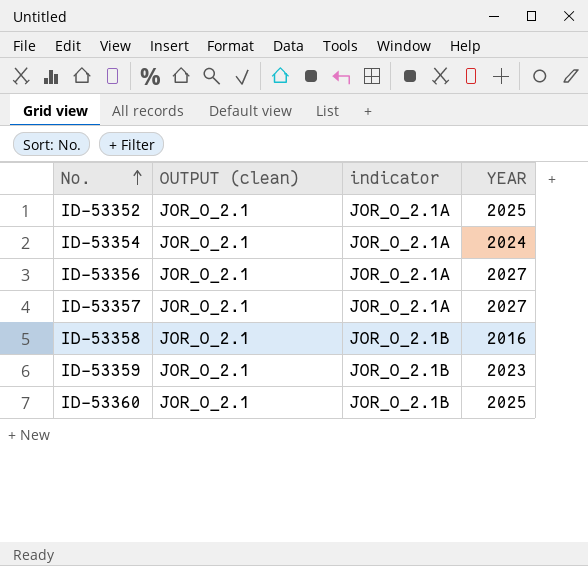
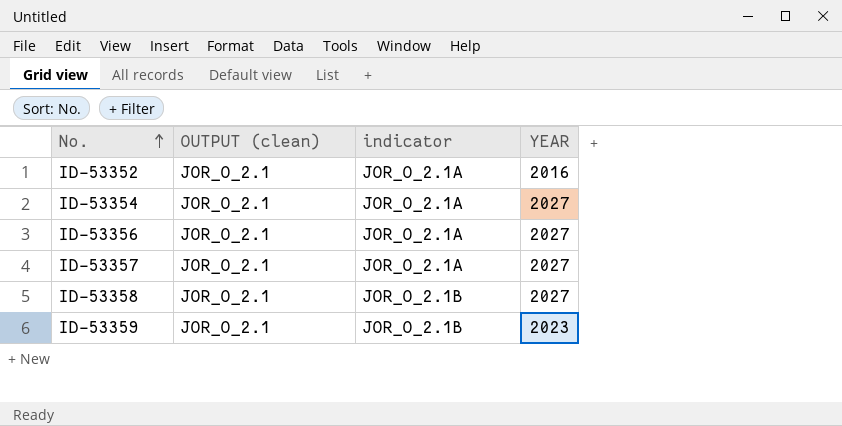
row ID-53360: JOR_O_2.1 | JOR_O_2.1B | 2025 -> none
ID-53352 | YEAR: 2025 -> 2016
ID-53354 | YEAR: 2024 -> 2027
ID-53358 | YEAR: 2016 -> 2027

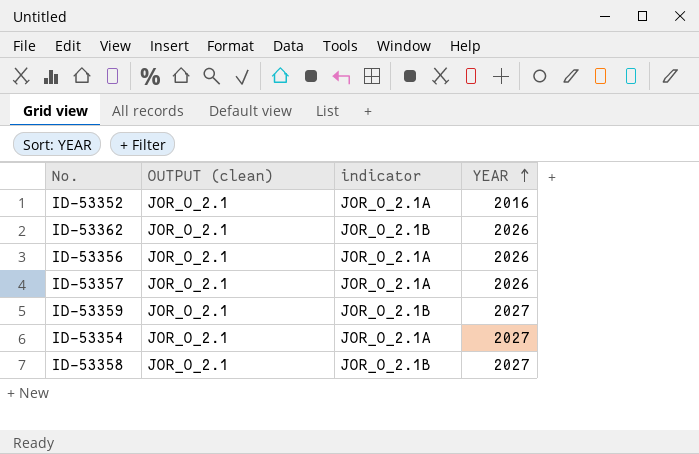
row order: No. ascending -> YEAR ascending
row ID-53362: none -> JOR_O_2.1 | JOR_O_2.1B | 2026
ID-53356 | YEAR: 2027 -> 2026
ID-53357 | YEAR: 2027 -> 2026
ID-53359 | YEAR: 2023 -> 2027

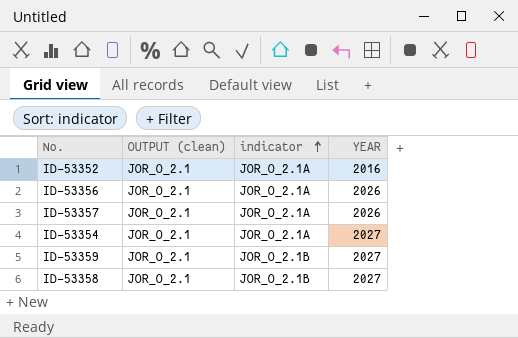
row order: YEAR ascending -> indicator ascending
row ID-53362: JOR_O_2.1 | JOR_O_2.1B | 2026 -> none

